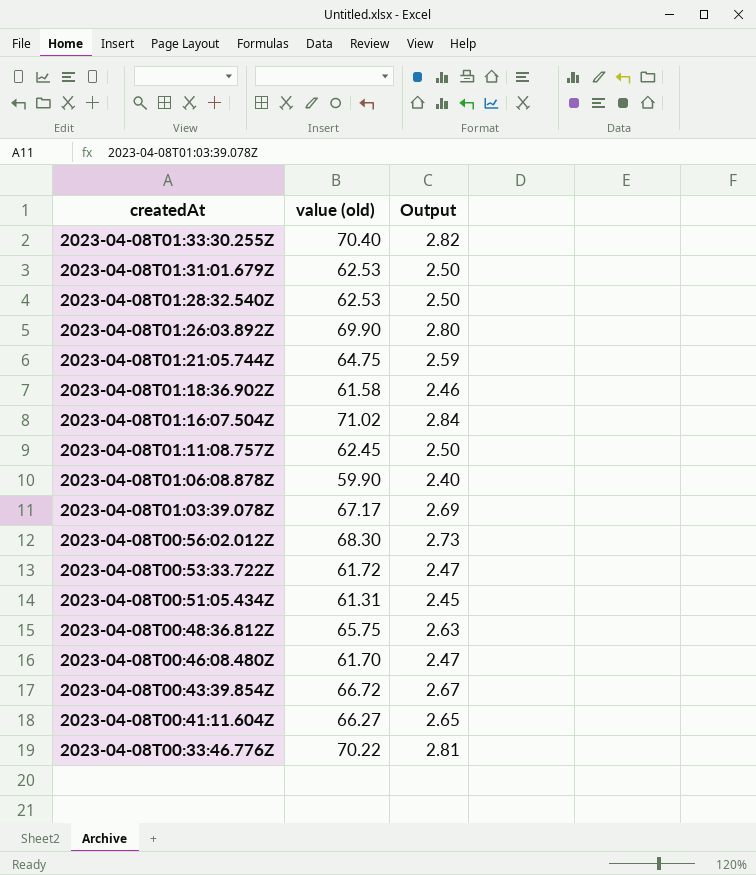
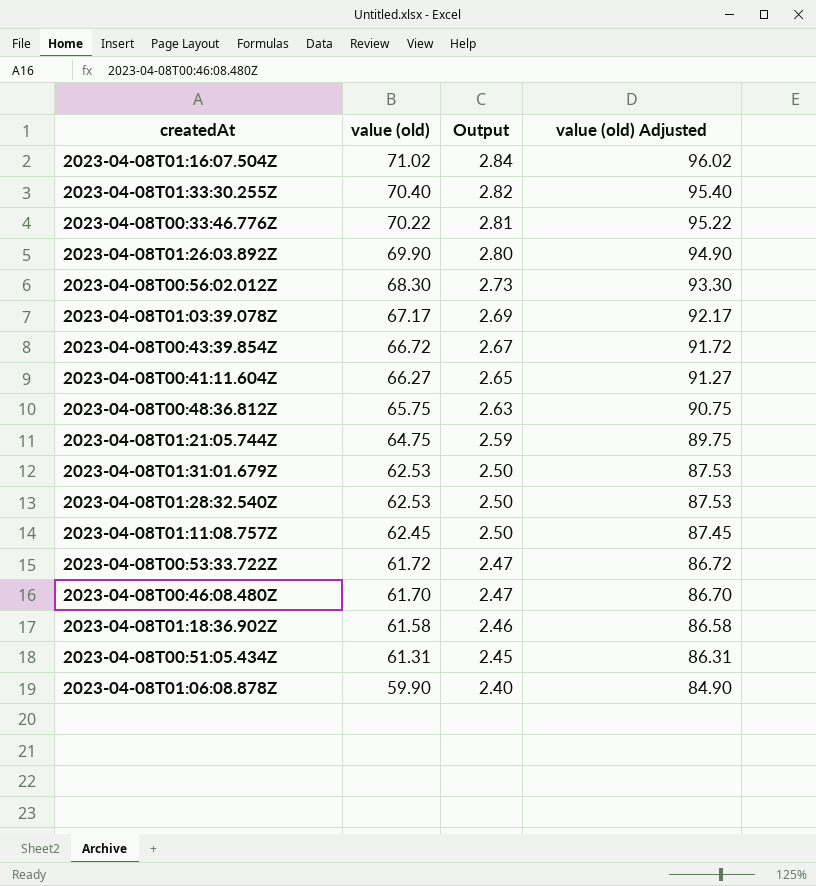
row order: createdAt descending -> value (old) descending
column value (old) Adjusted | formula: none -> [value (old)] + 25

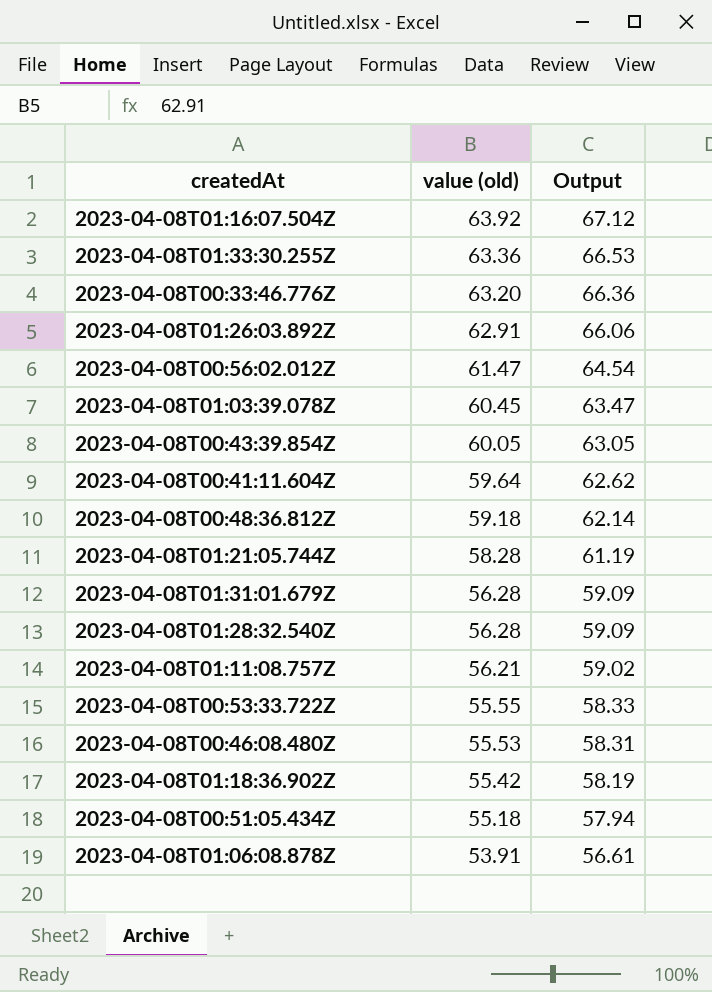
column value (old) Adjusted | formula: [value (old)] + 25 -> none
column Output | formula: [value (old)] * 0.04 -> [value (old)] * 1.05
2023-04-08T01:16:07.504Z | value (old): 71.02 -> 63.92
2023-04-08T01:33:30.255Z | value (old): 70.40 -> 63.36
2023-04-08T00:33:46.776Z | value (old): 70.22 -> 63.20
2023-04-08T01:26:03.892Z | value (old): 69.90 -> 62.91
2023-04-08T00:56:02.012Z | value (old): 68.30 -> 61.47
2023-04-08T01:03:39.078Z | value (old): 67.17 -> 60.45
2023-04-08T00:43:39.854Z | value (old): 66.72 -> 60.05
2023-04-08T00:41:11.604Z | value (old): 66.27 -> 59.64
2023-04-08T00:48:36.812Z | value (old): 65.75 -> 59.18
2023-04-08T01:21:05.744Z | value (old): 64.75 -> 58.28
2023-04-08T01:31:01.679Z | value (old): 62.53 -> 56.28
2023-04-08T01:28:32.540Z | value (old): 62.53 -> 56.28
2023-04-08T01:11:08.757Z | value (old): 62.45 -> 56.21
2023-04-08T00:53:33.722Z | value (old): 61.72 -> 55.55
2023-04-08T00:46:08.480Z | value (old): 61.70 -> 55.53
2023-04-08T01:18:36.902Z | value (old): 61.58 -> 55.42
2023-04-08T00:51:05.434Z | value (old): 61.31 -> 55.18
2023-04-08T01:06:08.878Z | value (old): 59.90 -> 53.91

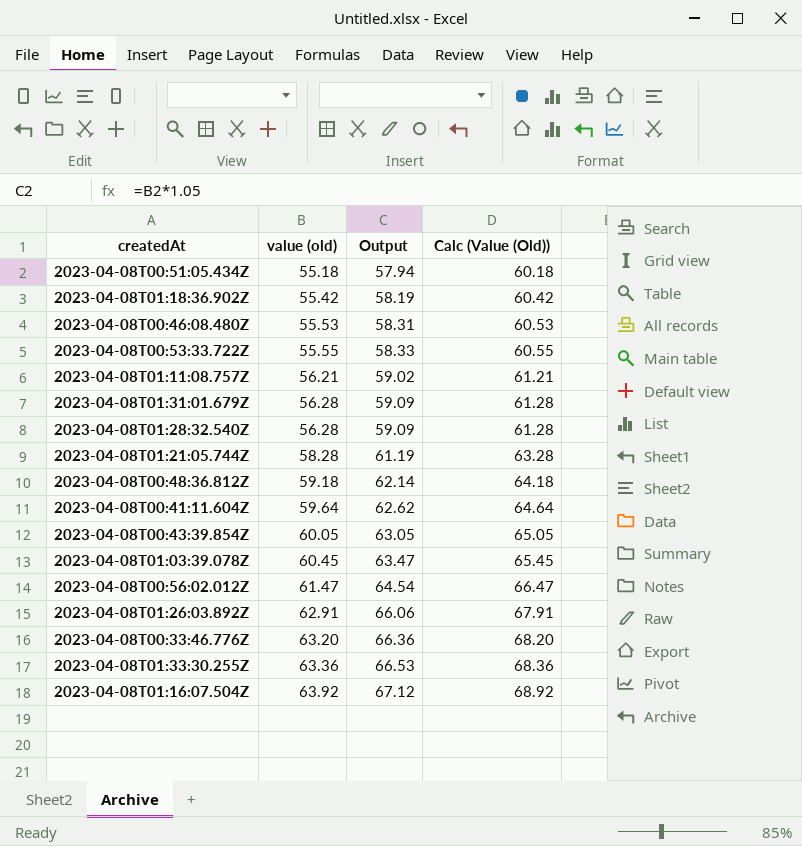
row order: value (old) descending -> value (old) ascending
column Calc (Value (Old)) | formula: none -> [value (old)] + 5
row 2023-04-08T01:06:08.878Z: 53.91 | 56.61 -> none

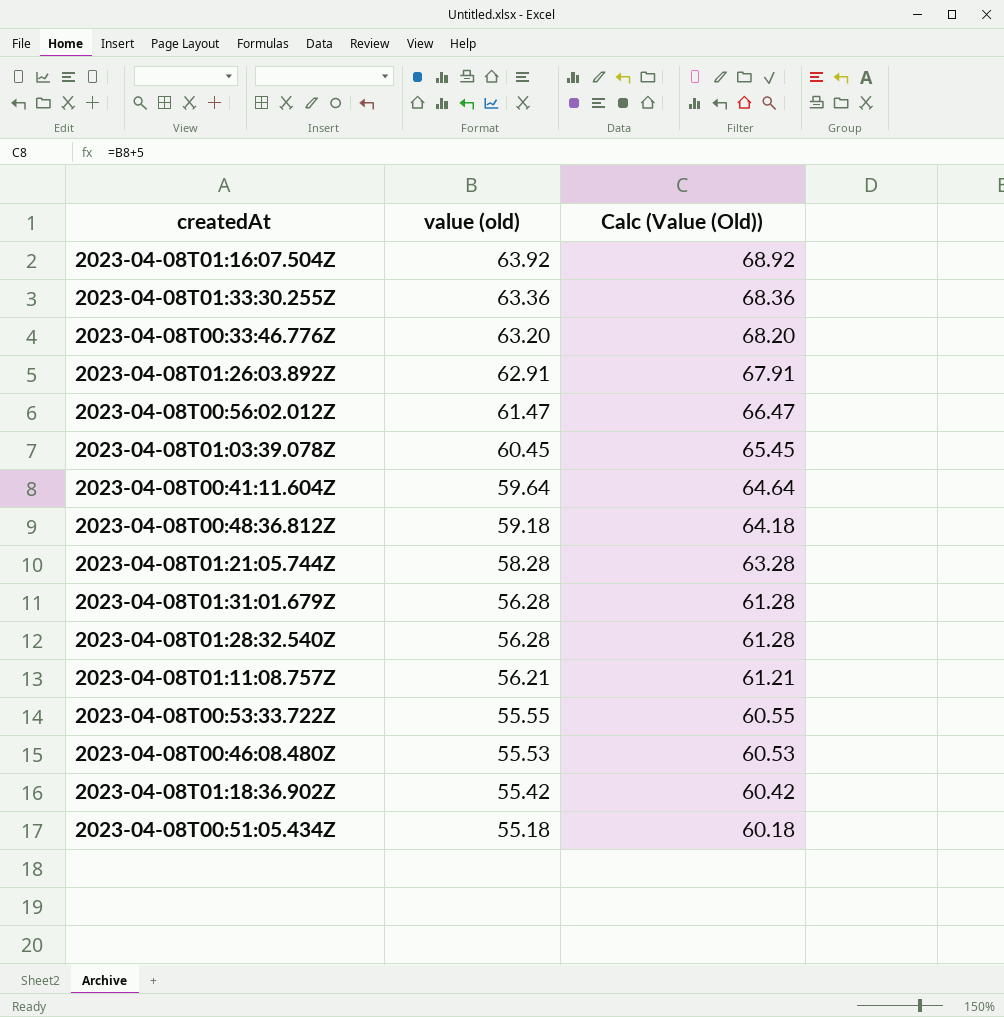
row order: value (old) ascending -> value (old) descending
column Output | formula: [value (old)] * 1.05 -> none
row 2023-04-08T00:43:39.854Z: 60.05 | 63.05 | 65.05 -> none

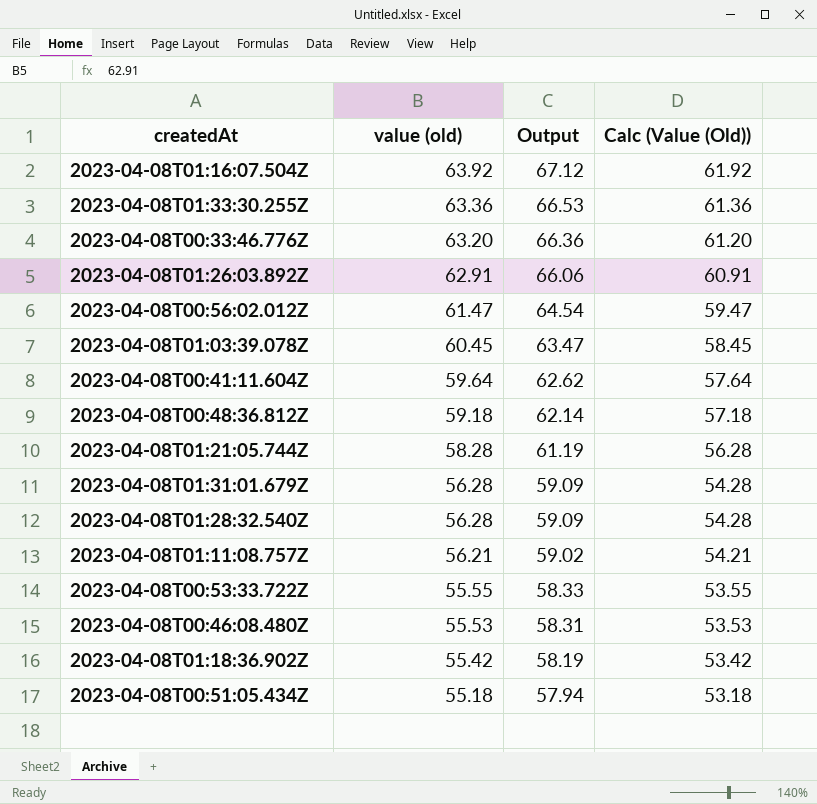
column Output | formula: none -> [value (old)] * 1.05
column Calc (Value (Old)) | formula: [value (old)] + 5 -> [value (old)] - 2

